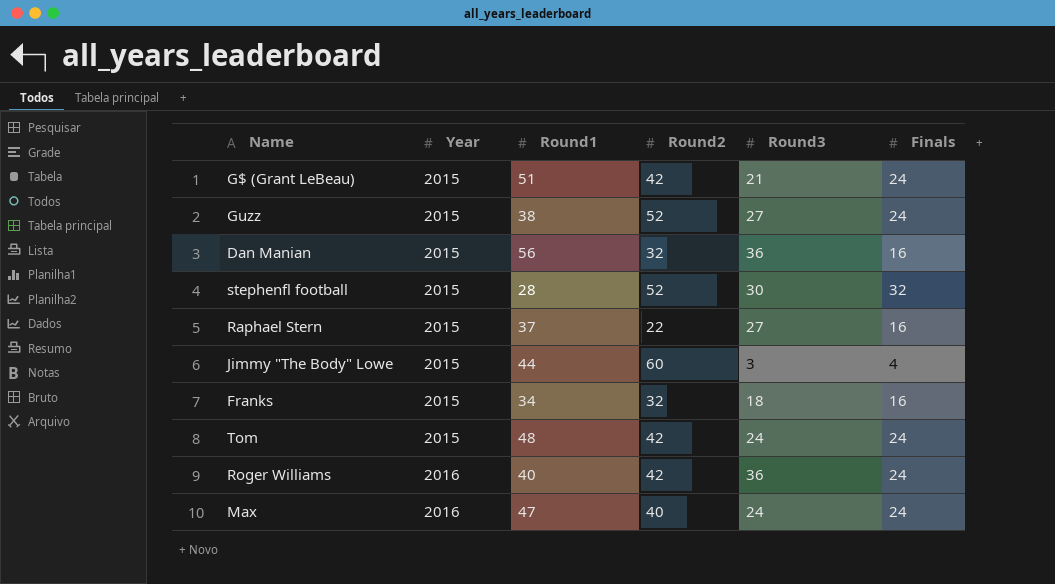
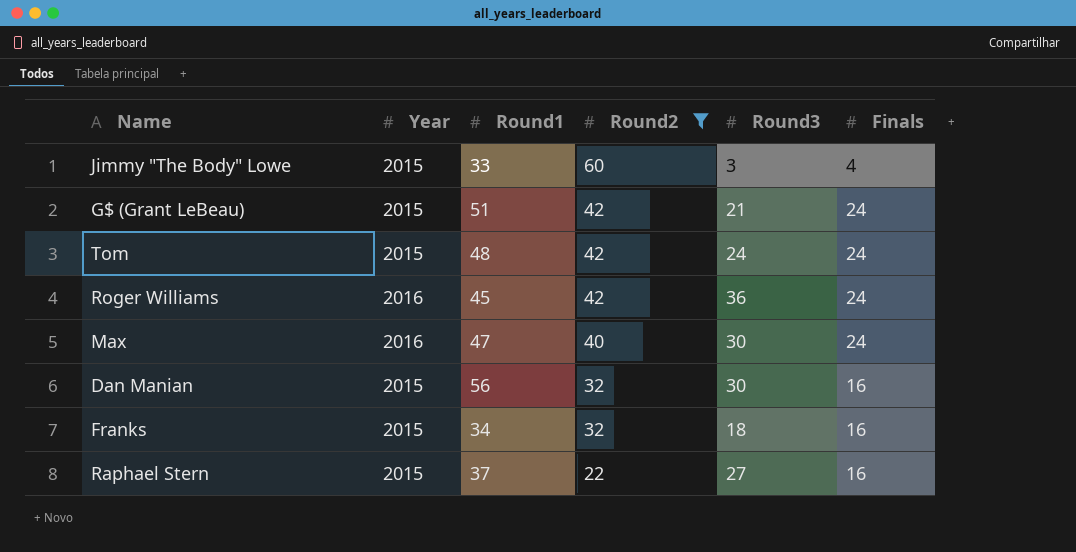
filter: none -> Round2 != 52
row order: Year ascending -> Round2 descending
Jimmy "The Body" Lowe | Round1: 44 -> 33
Roger Williams | Round1: 40 -> 45
Max | Round3: 24 -> 30
Dan Manian | Round3: 36 -> 30

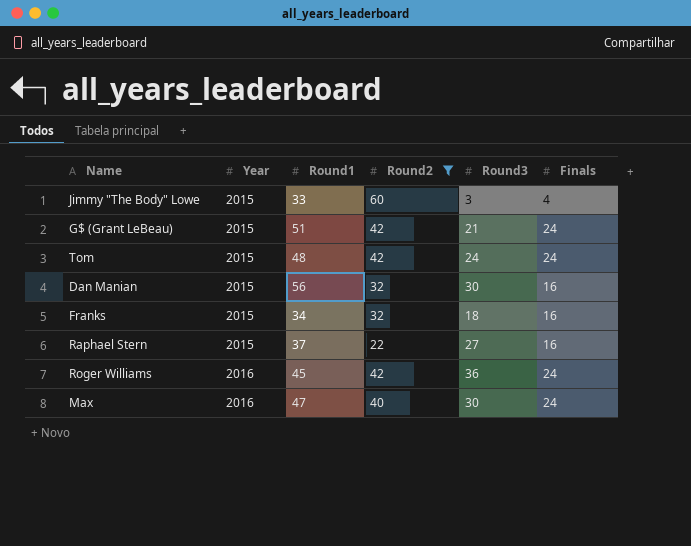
row order: Round2 descending -> Year ascending

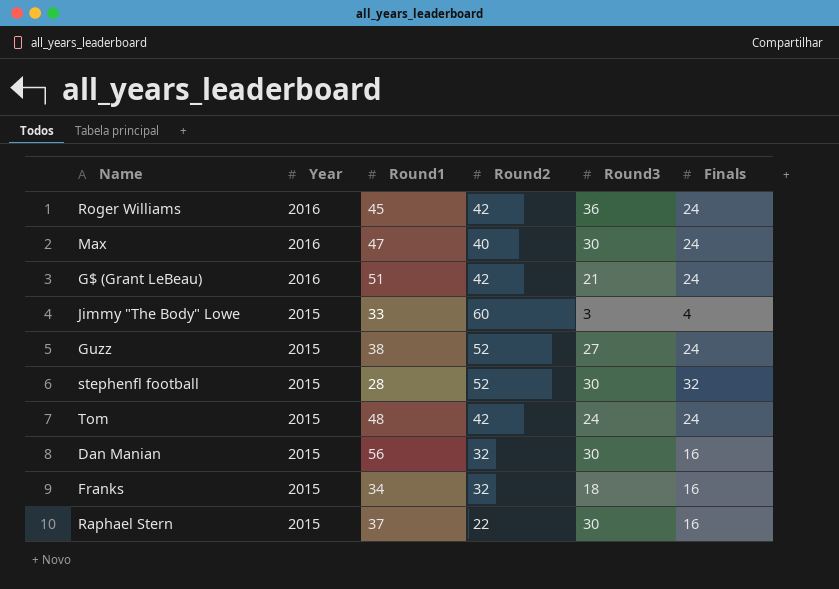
filter: Round2 != 52 -> none
row order: Year ascending -> Year descending
G$ (Grant LeBeau) | Year: 2015 -> 2016
Raphael Stern | Round3: 27 -> 30

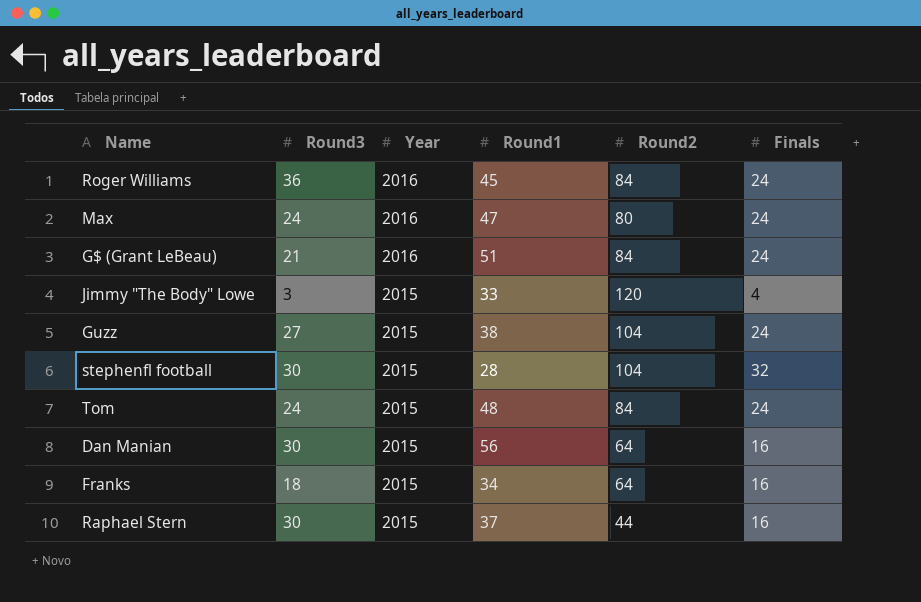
column Round3 | position: 5 -> 2
Roger Williams | Round2: 42 -> 84
Max | Round3: 30 -> 24
Max | Round2: 40 -> 80
G$ (Grant LeBeau) | Round2: 42 -> 84
Jimmy "The Body" Lowe | Round2: 60 -> 120
Guzz | Round2: 52 -> 104
stephenfl football | Round2: 52 -> 104
Tom | Round2: 42 -> 84
Dan Manian | Round2: 32 -> 64
Franks | Round2: 32 -> 64
Raphael Stern | Round2: 22 -> 44

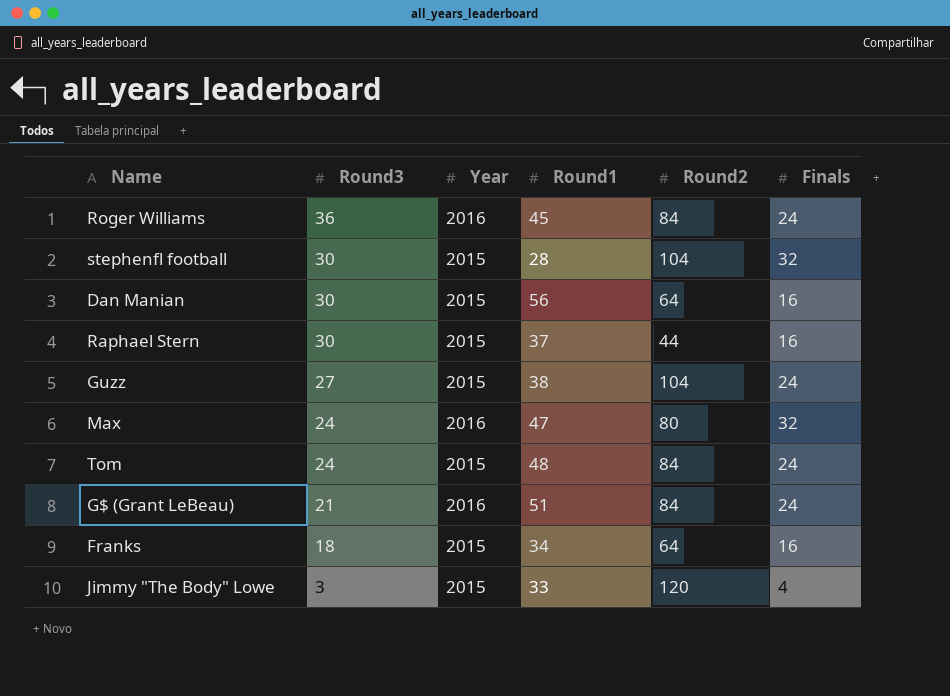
row order: Year descending -> Round3 descending
Max | Finals: 24 -> 32

